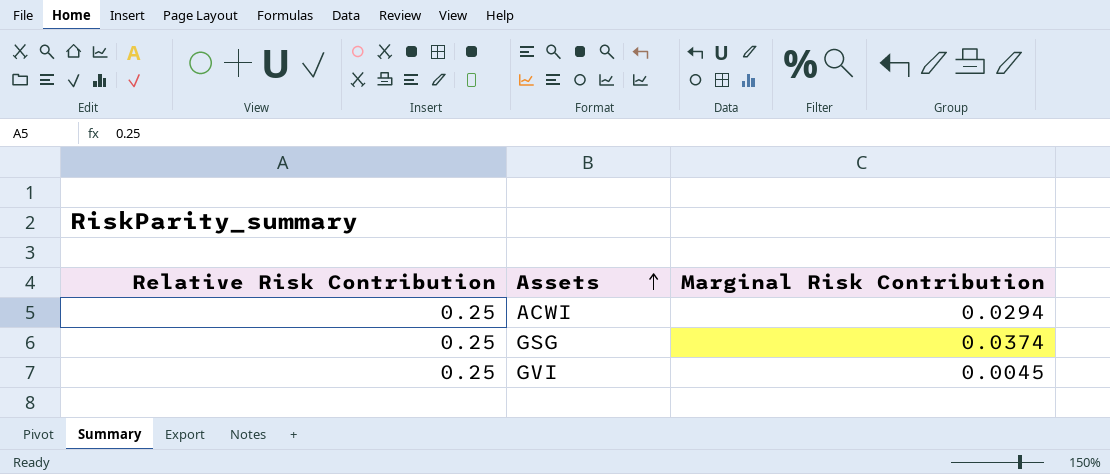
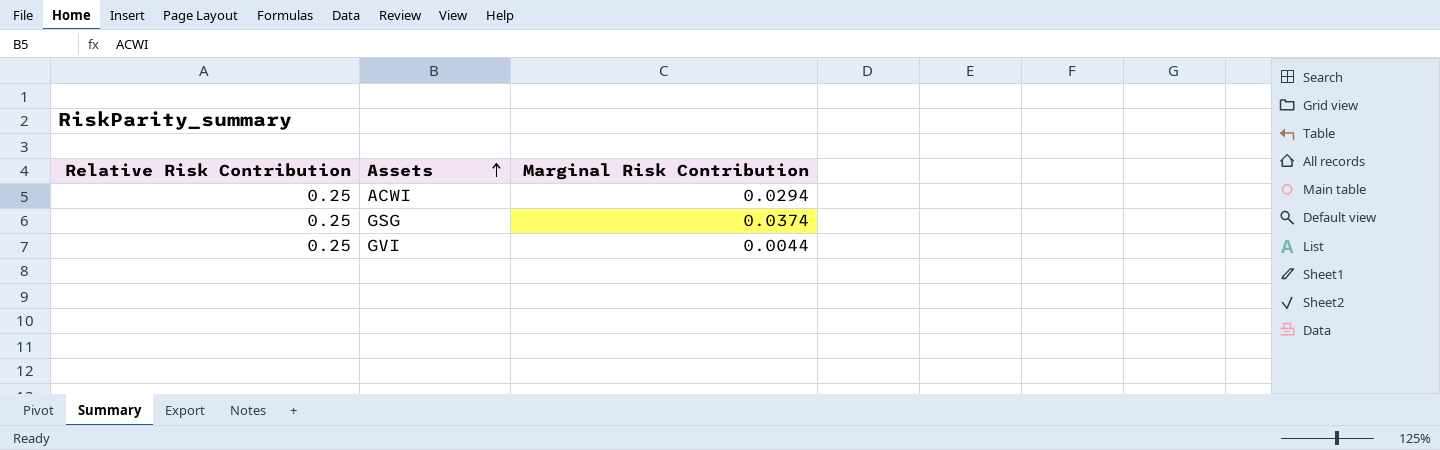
GVI | Marginal Risk Contribution: 0.0045 -> 0.0044

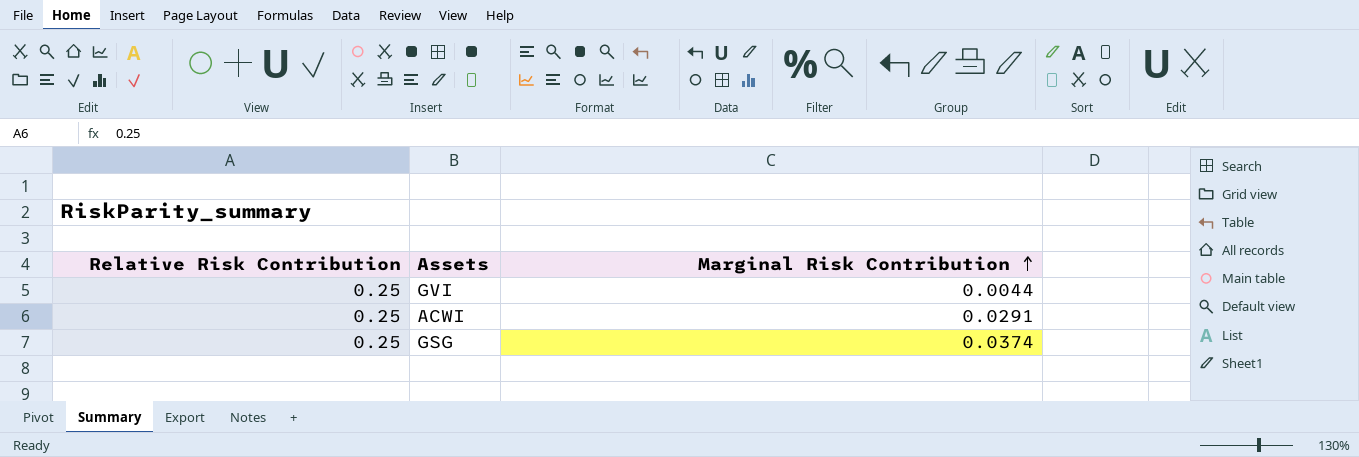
row order: Assets ascending -> Marginal Risk Contribution ascending
ACWI | Marginal Risk Contribution: 0.0294 -> 0.0291

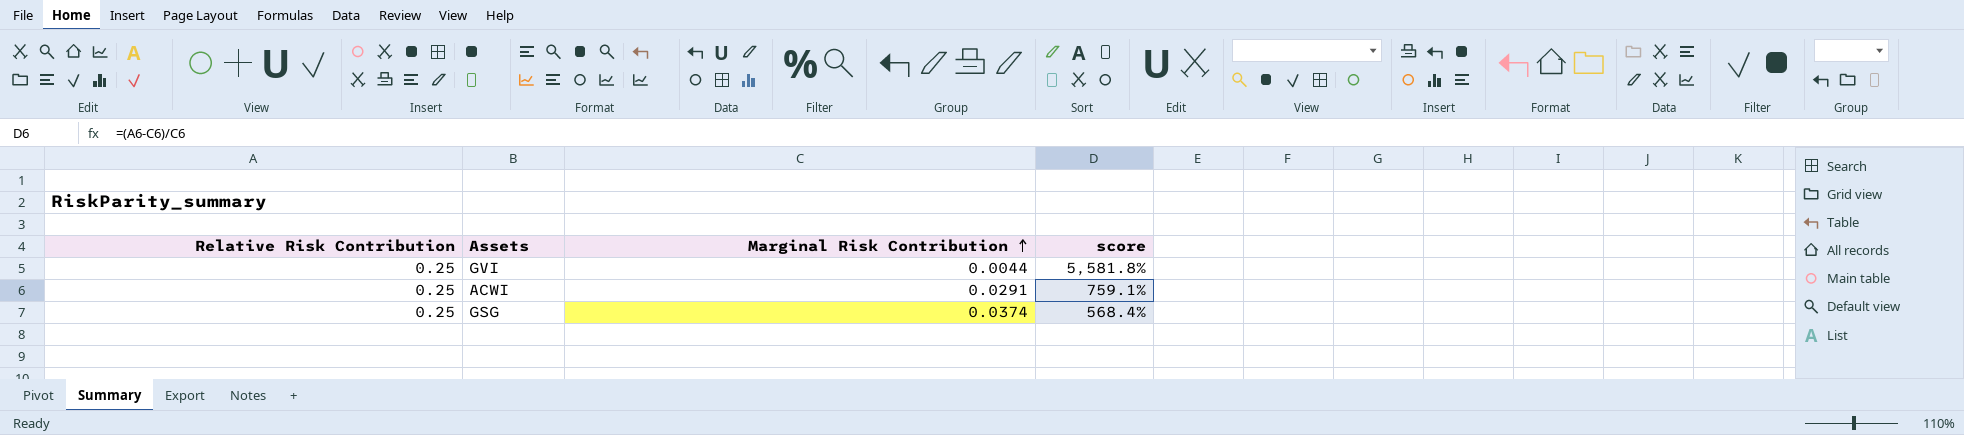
column score | formula: none -> ([Relative Risk Contribution] - [Marginal Risk Contribution]) / [Marginal Risk Contribution]

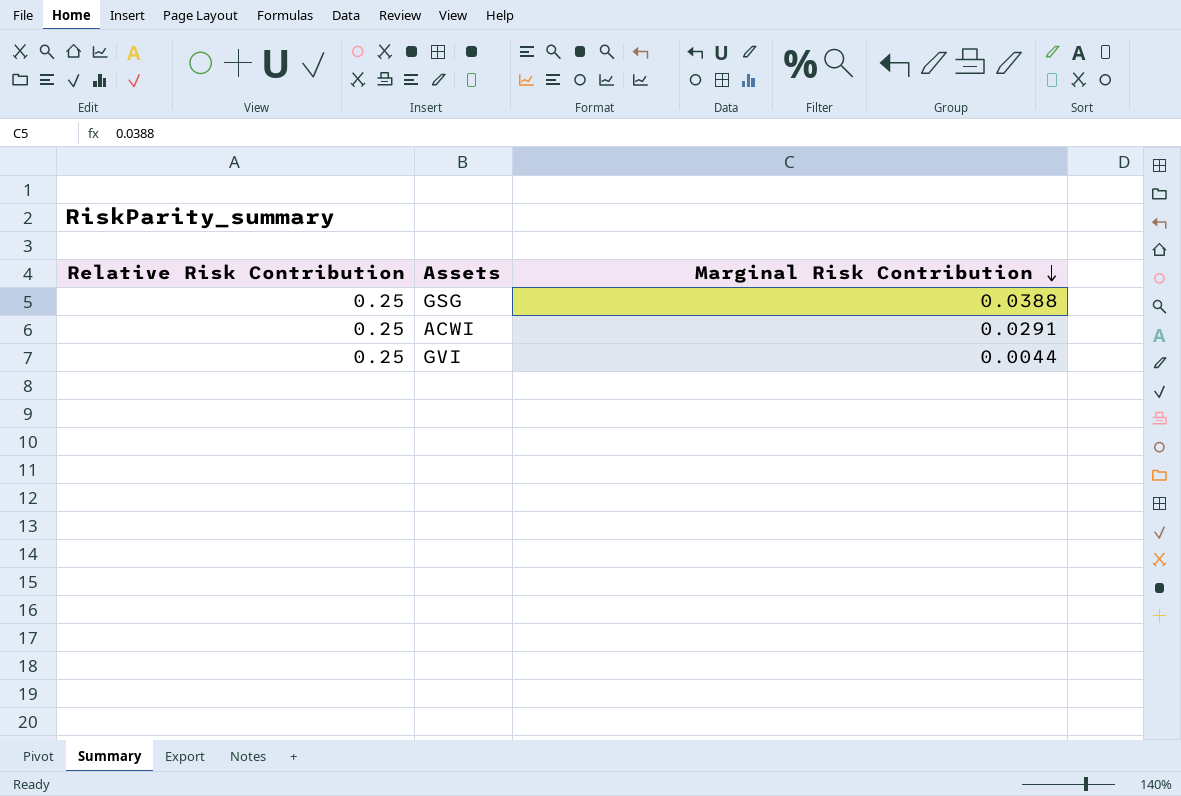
row order: Marginal Risk Contribution ascending -> Marginal Risk Contribution descending
column score | formula: ([Relative Risk Contribution] - [Marginal Risk Contribution]) / [Marginal Risk Contribution] -> none
GSG | Marginal Risk Contribution: 0.0374 -> 0.0388

